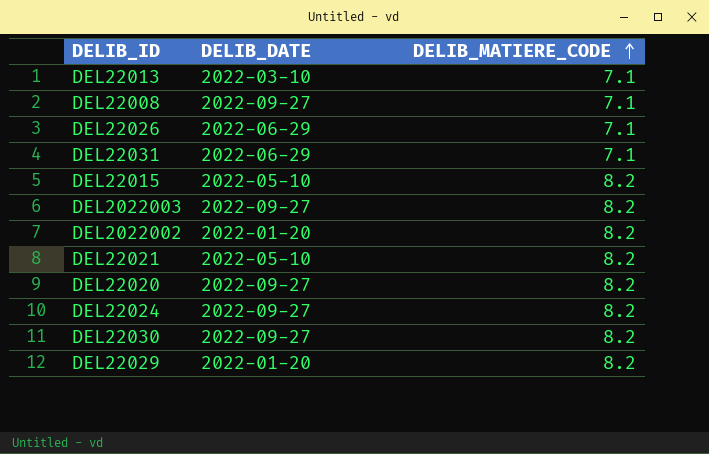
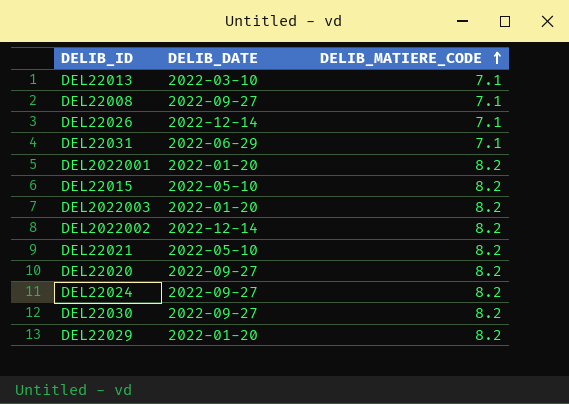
DEL22026 | DELIB_DATE: 2022-06-29 -> 2022-12-14
row DEL2022001: none -> 2022-01-20 | 8.2
DEL2022003 | DELIB_DATE: 2022-09-27 -> 2022-01-20
DEL2022002 | DELIB_DATE: 2022-01-20 -> 2022-12-14

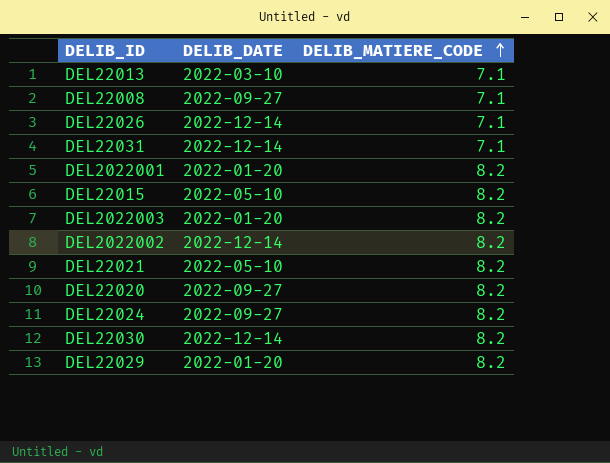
DEL22031 | DELIB_DATE: 2022-06-29 -> 2022-12-14
DEL22030 | DELIB_DATE: 2022-09-27 -> 2022-12-14

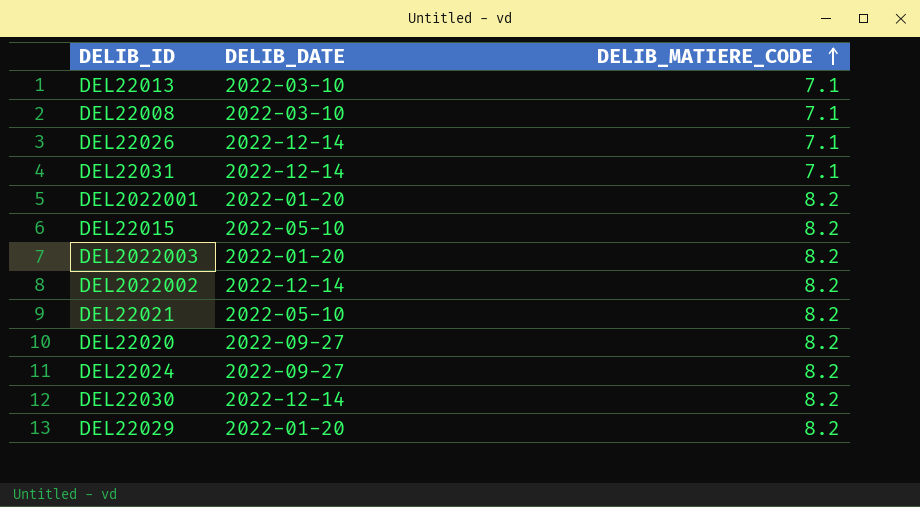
DEL22008 | DELIB_DATE: 2022-09-27 -> 2022-03-10

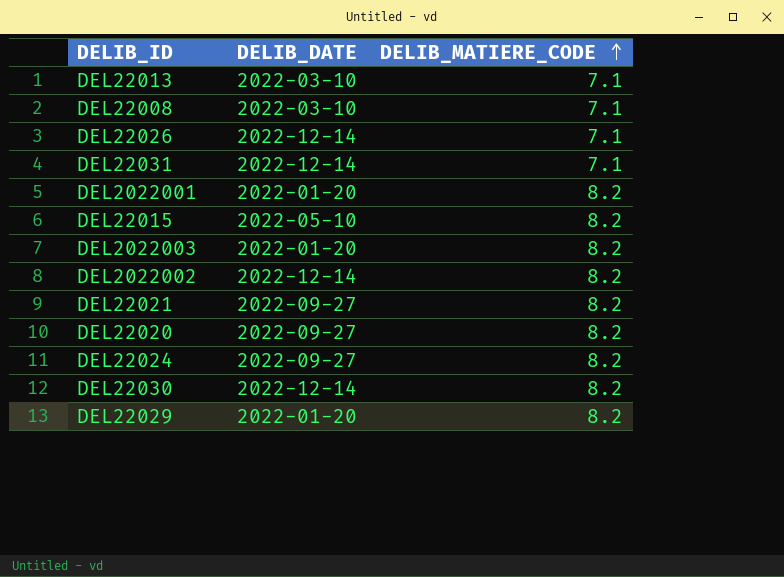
DEL22021 | DELIB_DATE: 2022-05-10 -> 2022-09-27

